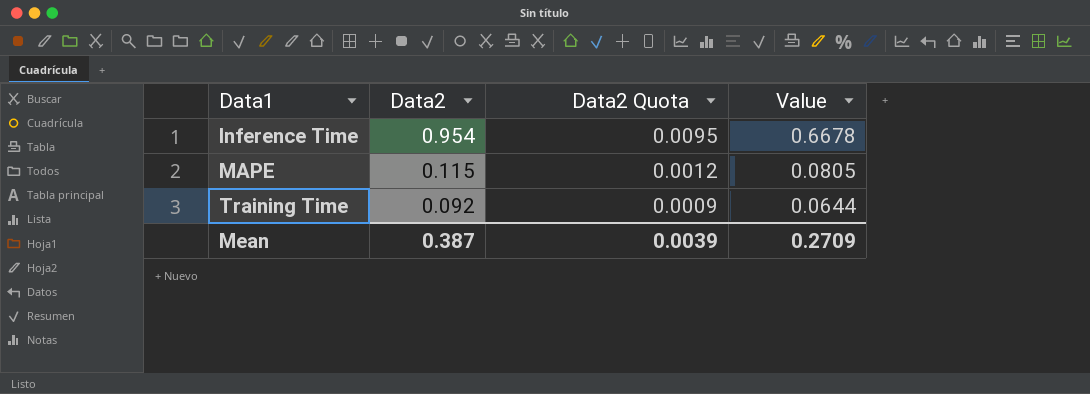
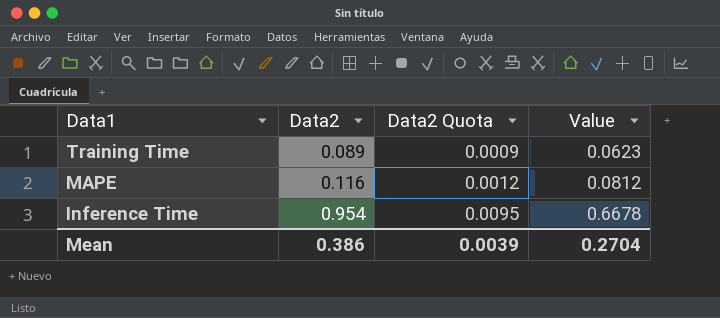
row order: Data1 ascending -> Data1 descending
Training Time | Data2: 0.092 -> 0.089
Training Time | Value: 0.0644 -> 0.0623
MAPE | Data2: 0.115 -> 0.116
MAPE | Value: 0.0805 -> 0.0812
Mean | Data2: 0.387 -> 0.386
Mean | Value: 0.2709 -> 0.2704

